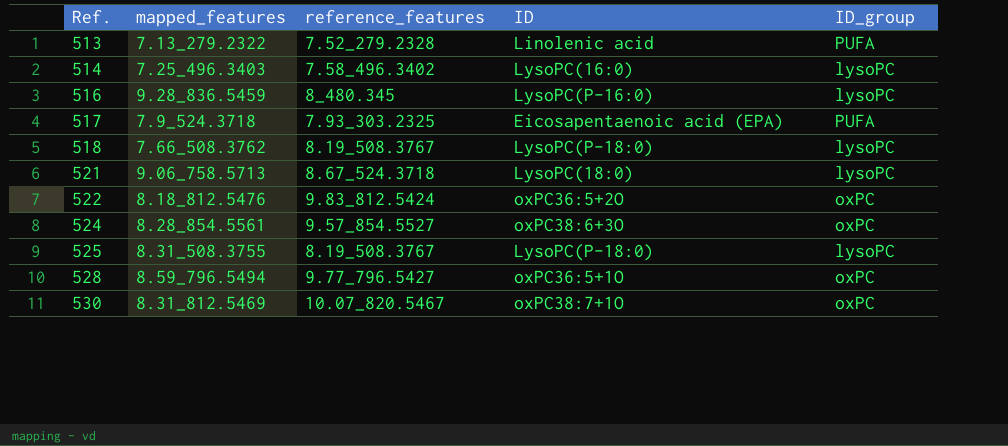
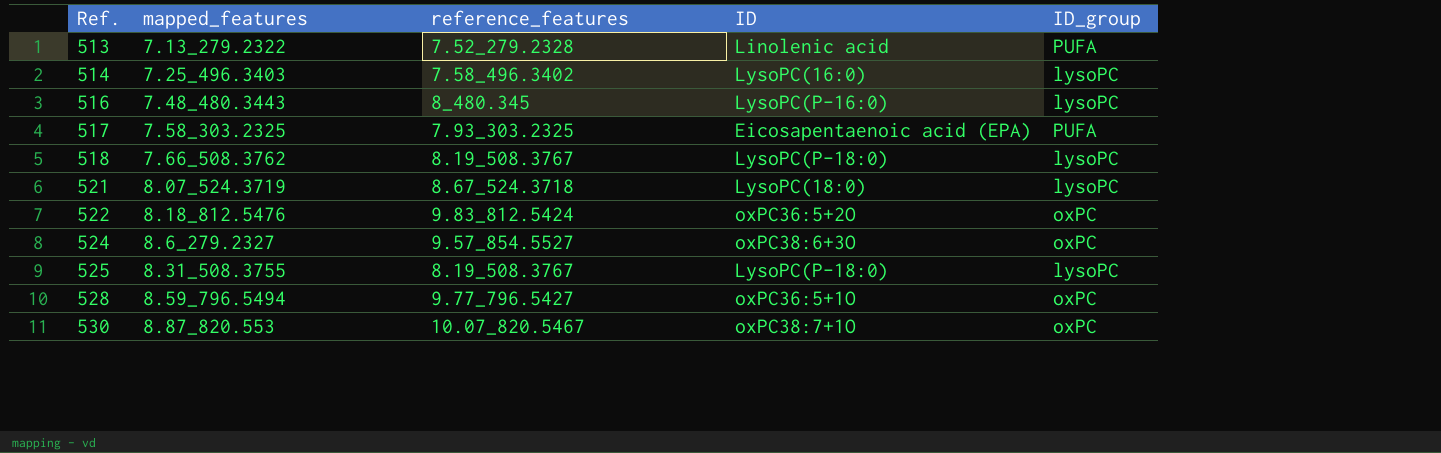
516 | mapped_features: 9.28_836.5459 -> 7.48_480.3443
517 | mapped_features: 7.9_524.3718 -> 7.58_303.2325
521 | mapped_features: 9.06_758.5713 -> 8.07_524.3719
524 | mapped_features: 8.28_854.5561 -> 8.6_279.2327
530 | mapped_features: 8.31_812.5469 -> 8.87_820.553

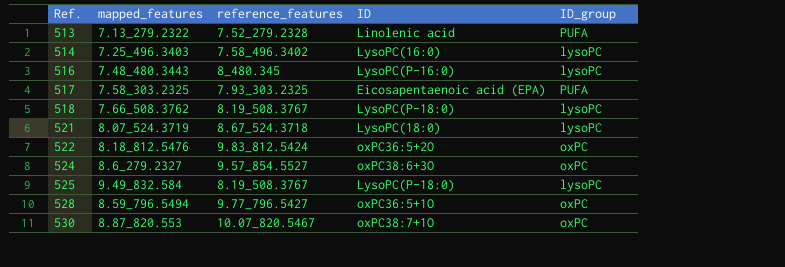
525 | mapped_features: 8.31_508.3755 -> 9.49_832.584

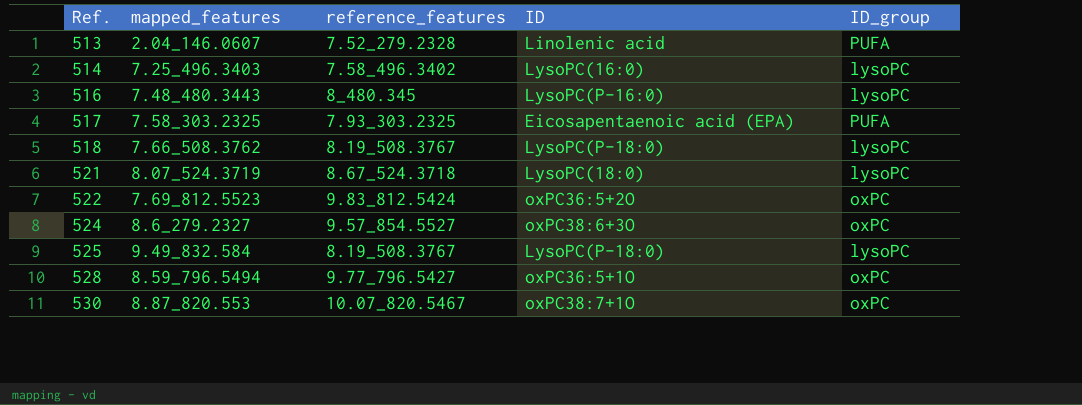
513 | mapped_features: 7.13_279.2322 -> 2.04_146.0607
522 | mapped_features: 8.18_812.5476 -> 7.69_812.5523

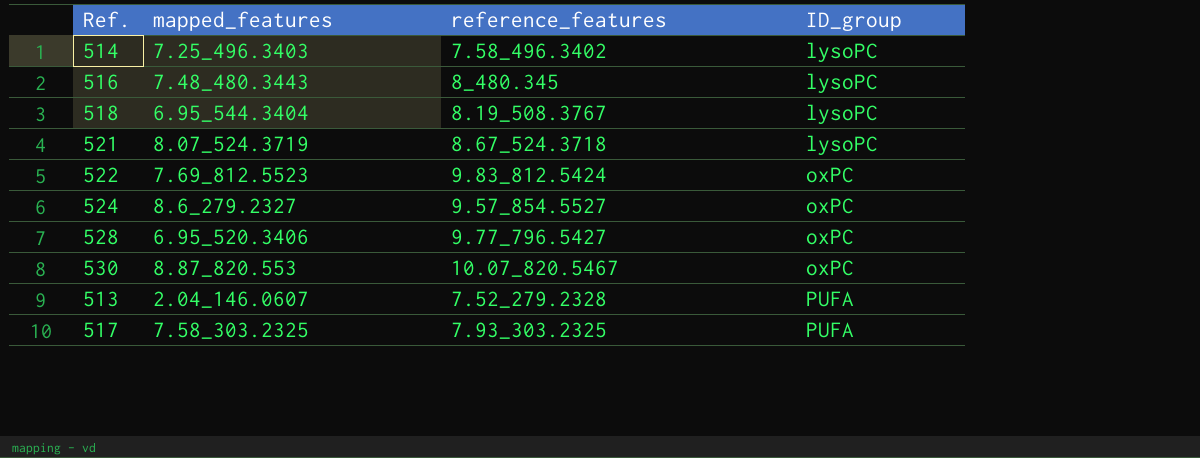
row order: Ref. ascending -> ID_group ascending
column ID | position: 4 -> none
row 525: 9.49_832.584 | 8.19_508.3767 | LysoPC(P-18:0) | lysoPC -> none
518 | mapped_features: 7.66_508.3762 -> 6.95_544.3404
528 | mapped_features: 8.59_796.5494 -> 6.95_520.3406

